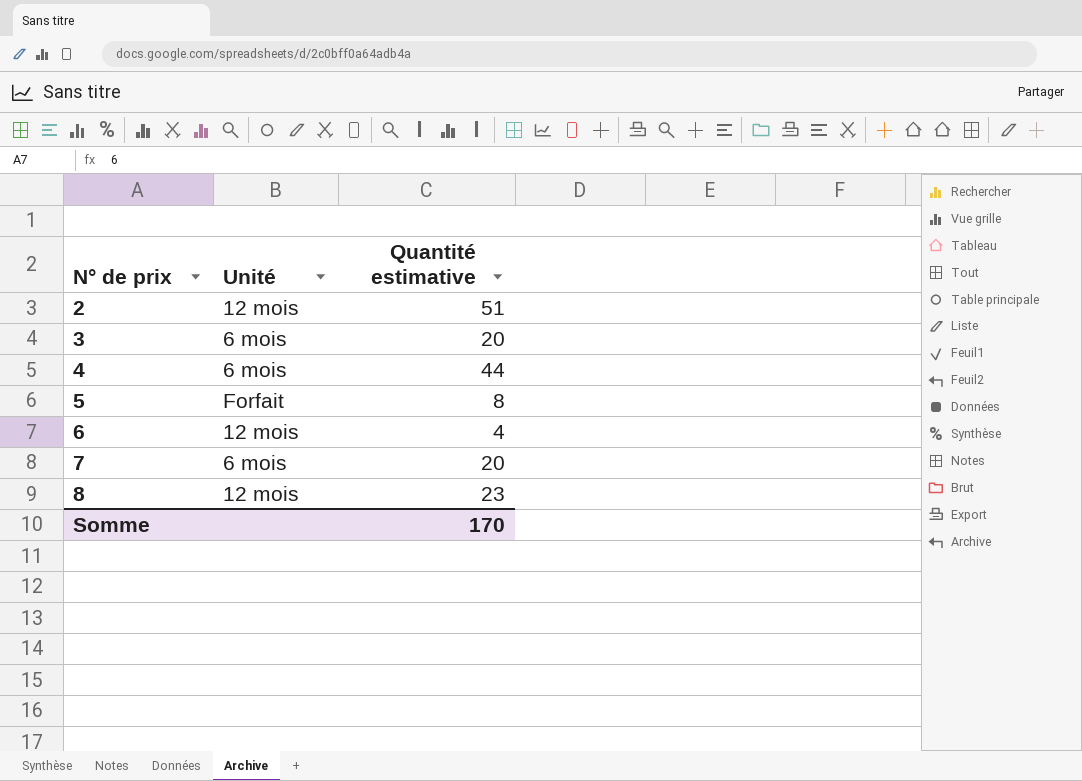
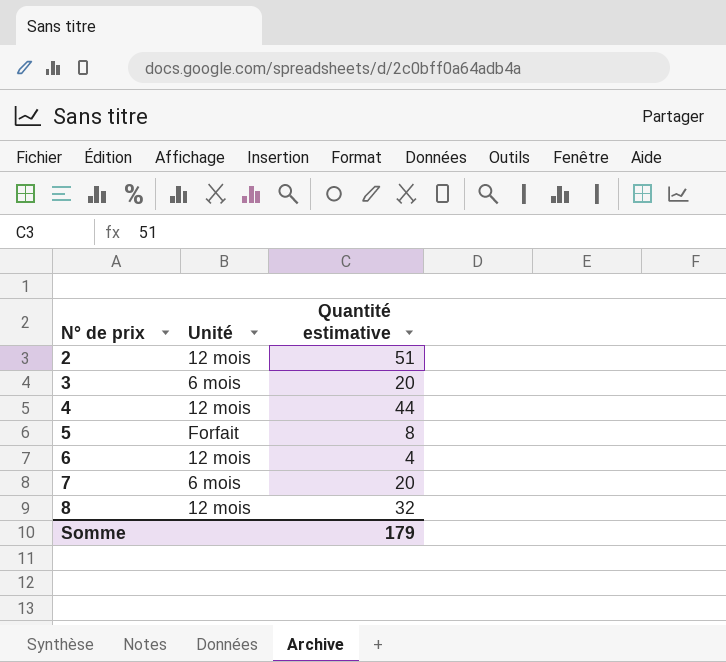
4 | Unité: 6 mois -> 12 mois
8 | Quantité estimative: 23 -> 32
Somme | Quantité estimative: 170 -> 179

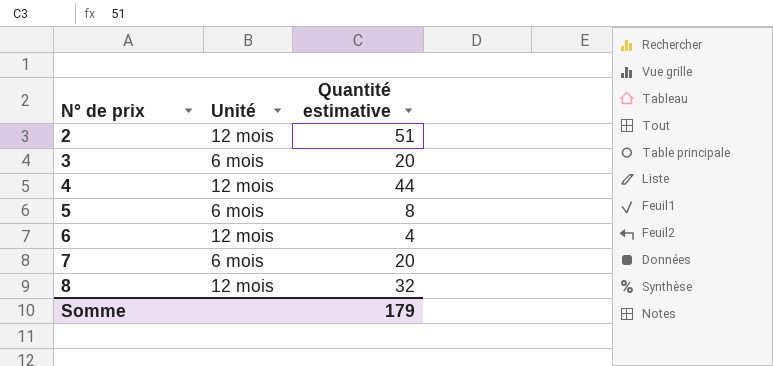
5 | Unité: Forfait -> 6 mois

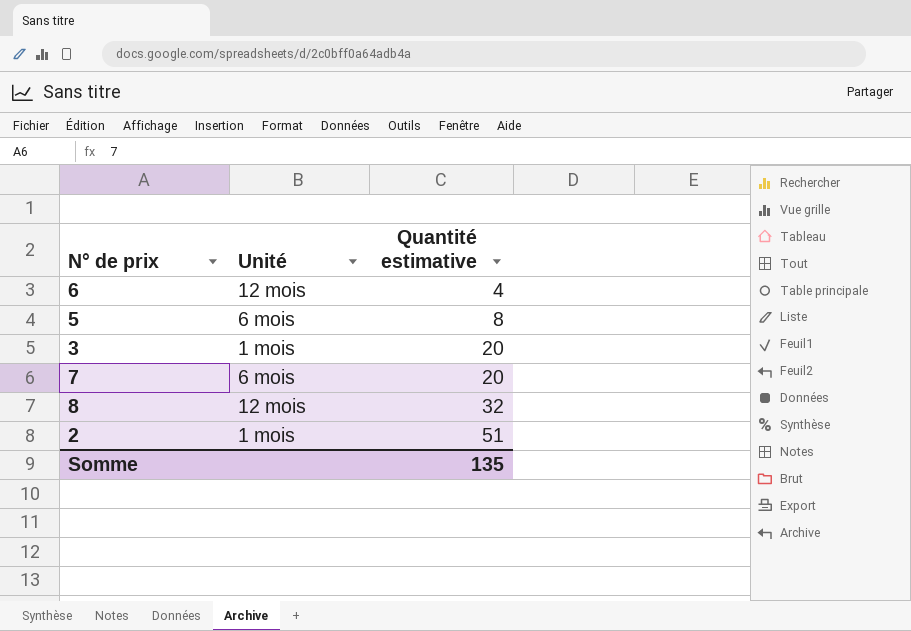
row order: N° de prix ascending -> Quantité estimative ascending
row 4: 12 mois | 44 -> none
3 | Unité: 6 mois -> 1 mois
2 | Unité: 12 mois -> 1 mois
Somme | Quantité estimative: 179 -> 135

